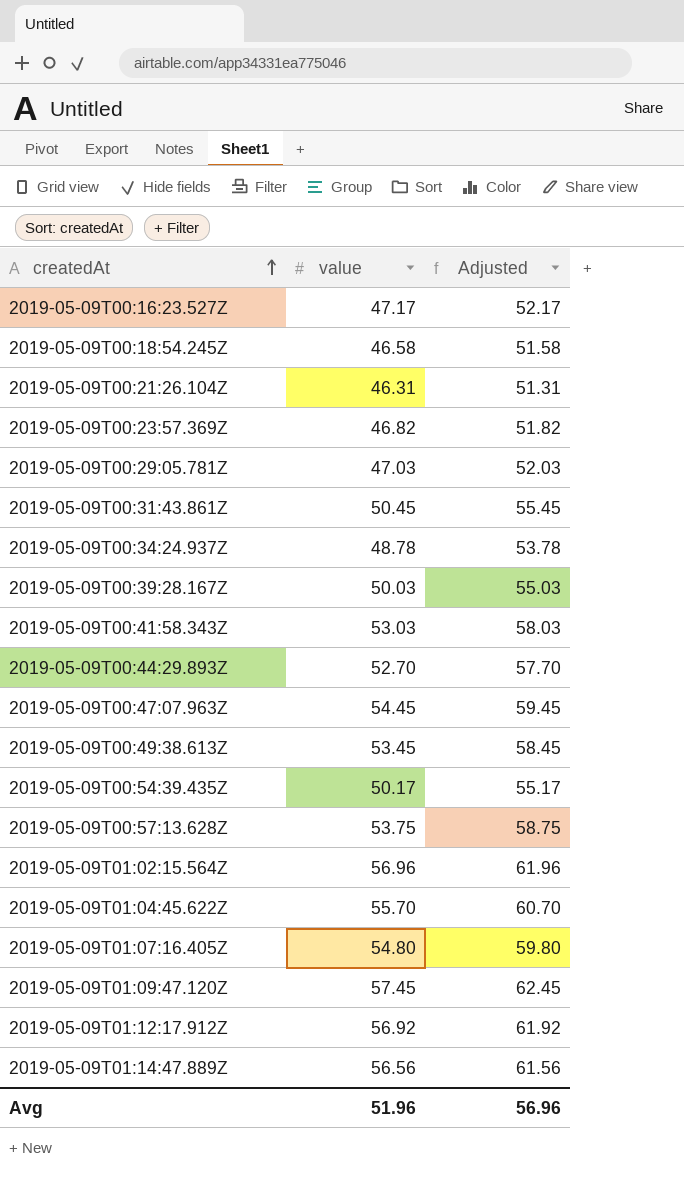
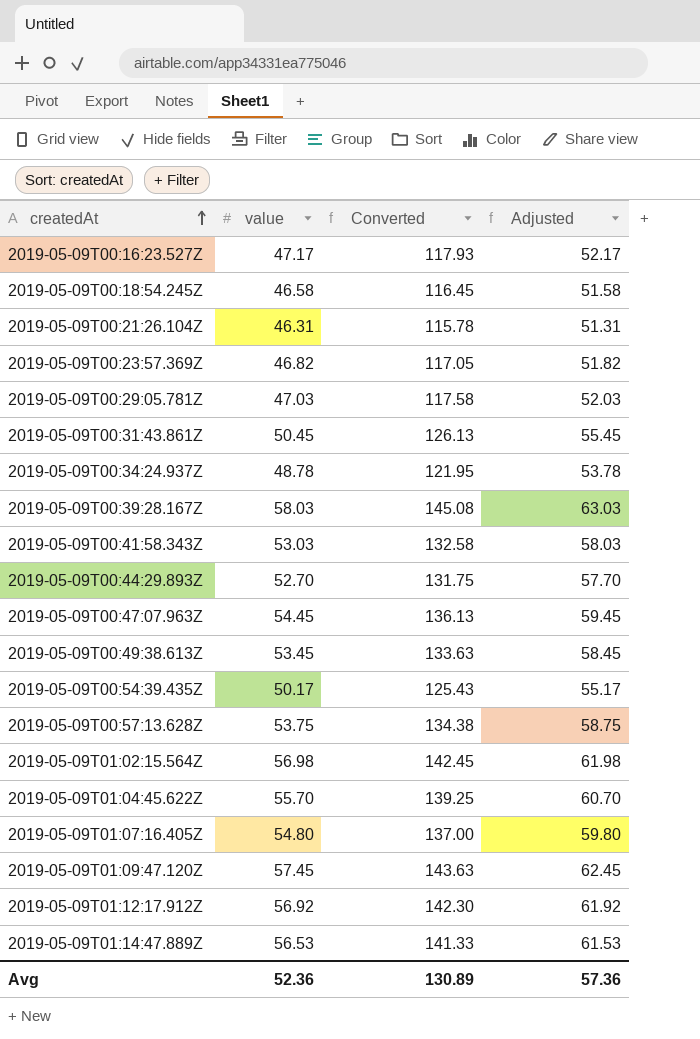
column Converted | formula: none -> [value] * 2.5
2019-05-09T00:39:28.167Z | value: 50.03 -> 58.03
2019-05-09T00:39:28.167Z | Adjusted: 55.03 -> 63.03
2019-05-09T01:02:15.564Z | value: 56.96 -> 56.98
2019-05-09T01:02:15.564Z | Adjusted: 61.96 -> 61.98
2019-05-09T01:14:47.889Z | value: 56.56 -> 56.53
2019-05-09T01:14:47.889Z | Adjusted: 61.56 -> 61.53
Avg | value: 51.96 -> 52.36
Avg | Adjusted: 56.96 -> 57.36

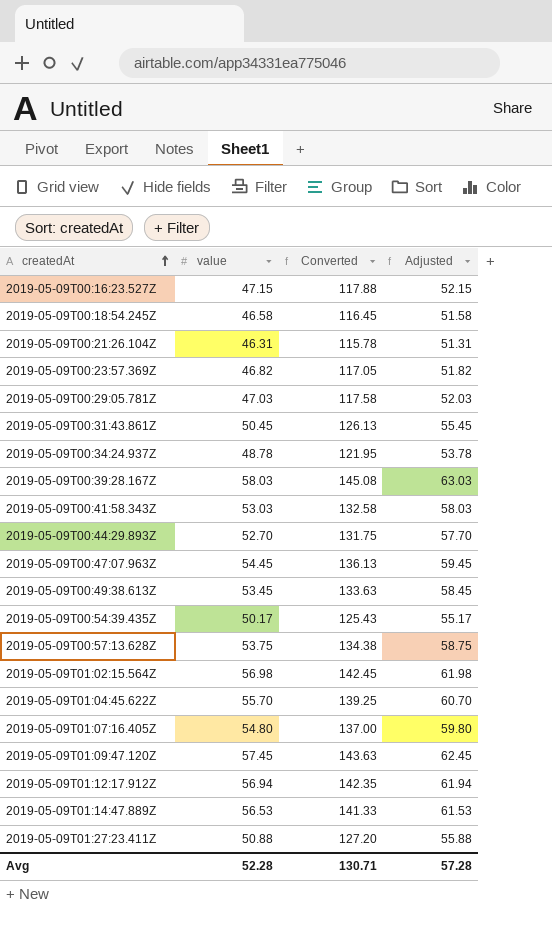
2019-05-09T00:16:23.527Z | value: 47.17 -> 47.15
2019-05-09T00:16:23.527Z | Converted: 117.93 -> 117.88
2019-05-09T00:16:23.527Z | Adjusted: 52.17 -> 52.15
2019-05-09T01:12:17.912Z | value: 56.92 -> 56.94
2019-05-09T01:12:17.912Z | Converted: 142.30 -> 142.35
2019-05-09T01:12:17.912Z | Adjusted: 61.92 -> 61.94
row 2019-05-09T01:27:23.411Z: none -> 50.88 | 127.20 | 55.88
Avg | value: 52.36 -> 52.28
Avg | Converted: 130.89 -> 130.71
Avg | Adjusted: 57.36 -> 57.28

